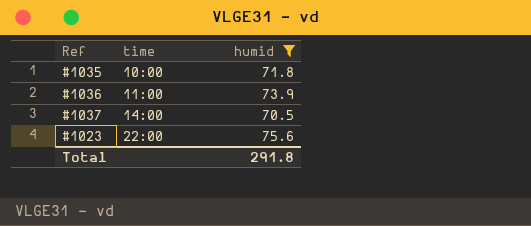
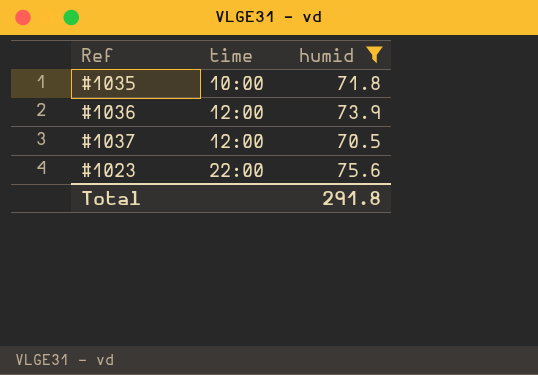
#1036 | time: 11:00 -> 12:00
#1037 | time: 14:00 -> 12:00

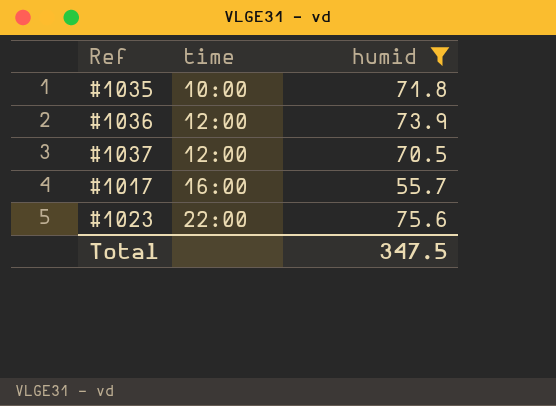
row #1017: none -> 16:00 | 55.7
Total | humid: 291.8 -> 347.5

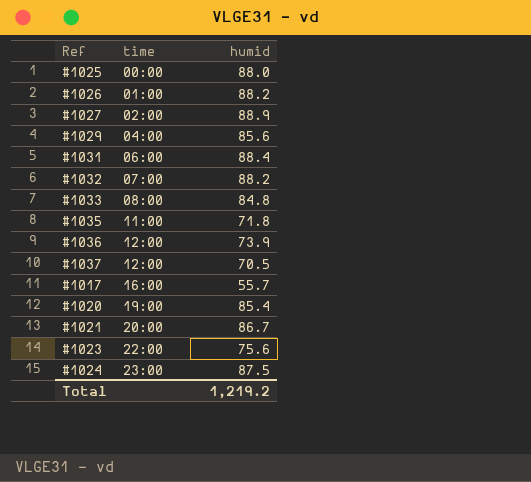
filter: humid <= 75.6 -> none
#1035 | time: 10:00 -> 11:00
Total | humid: 347.5 -> 1,219.2

